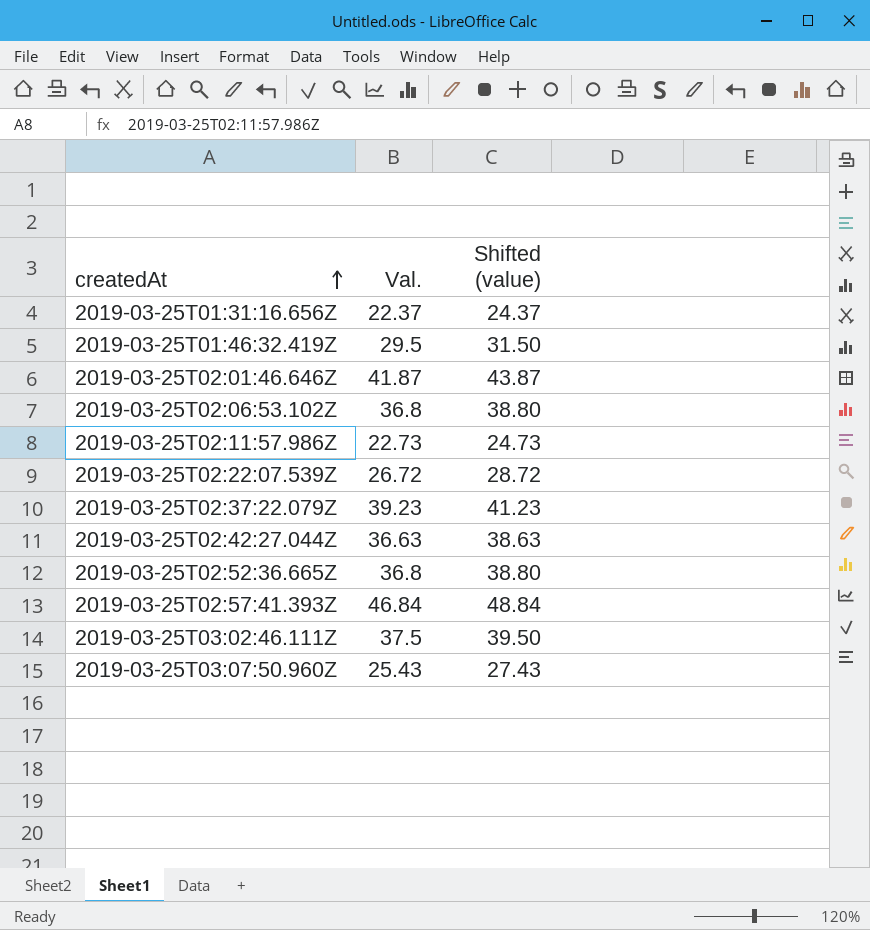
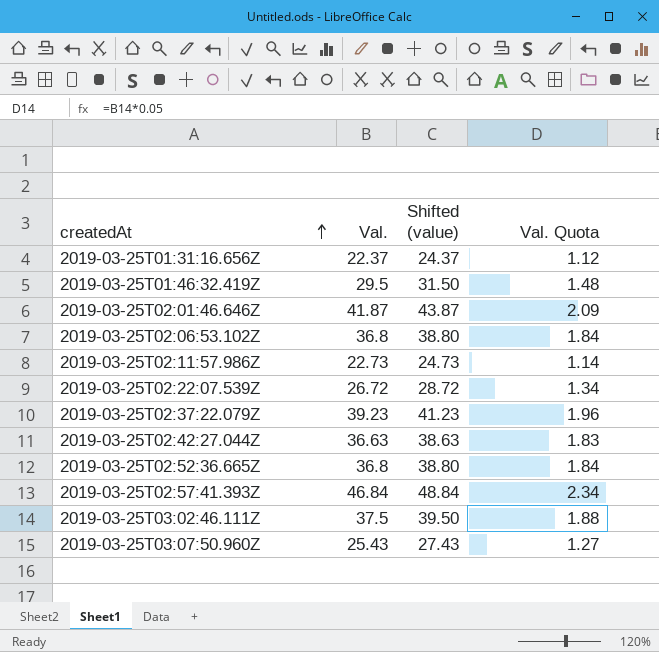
column Val. Quota | formula: none -> [Val.] * 0.05

